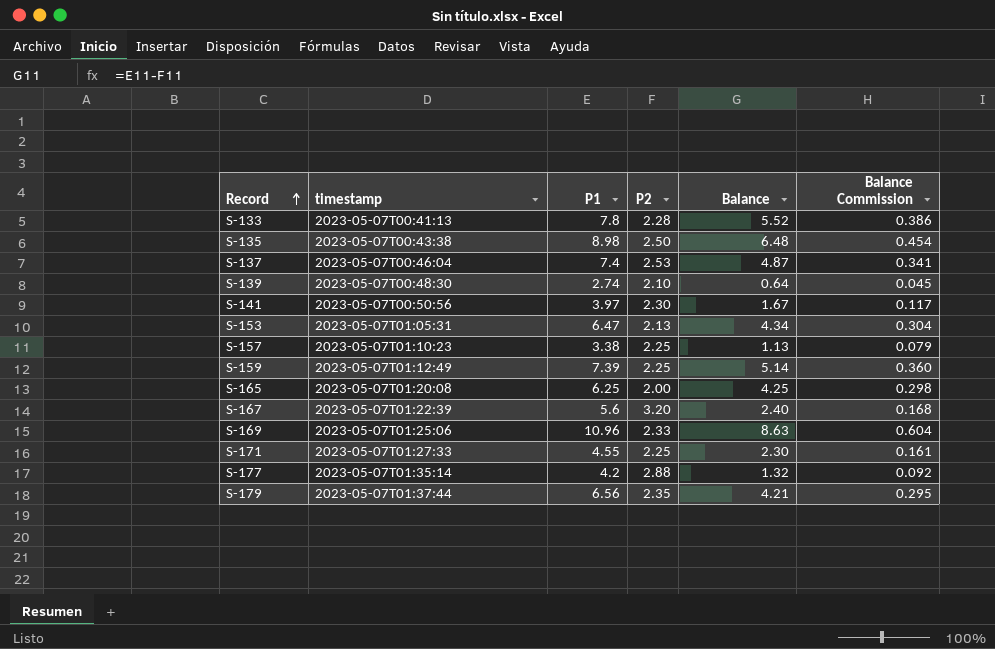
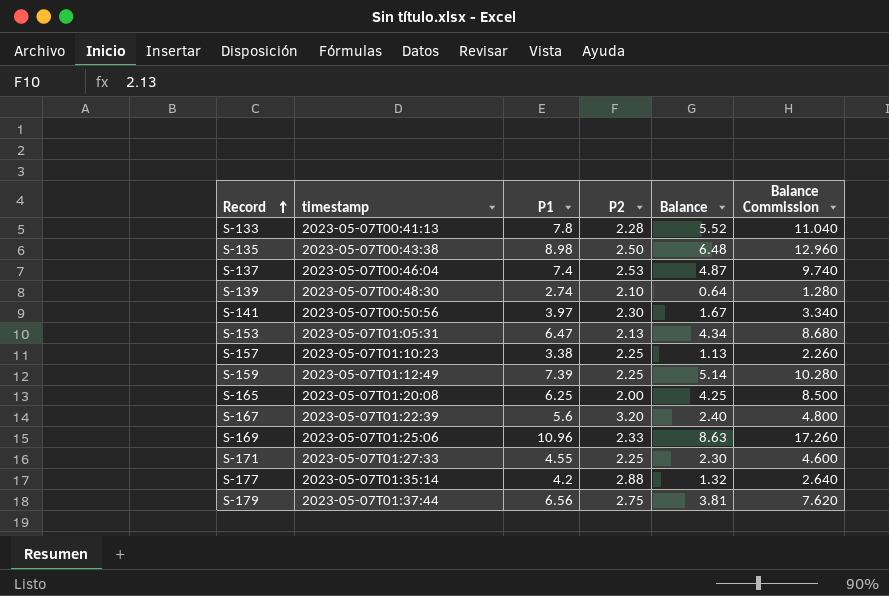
column Balance Commission | formula: [Balance] * 0.07 -> [Balance] * 2
S-179 | P2: 2.35 -> 2.75
S-179 | Balance: 4.21 -> 3.81

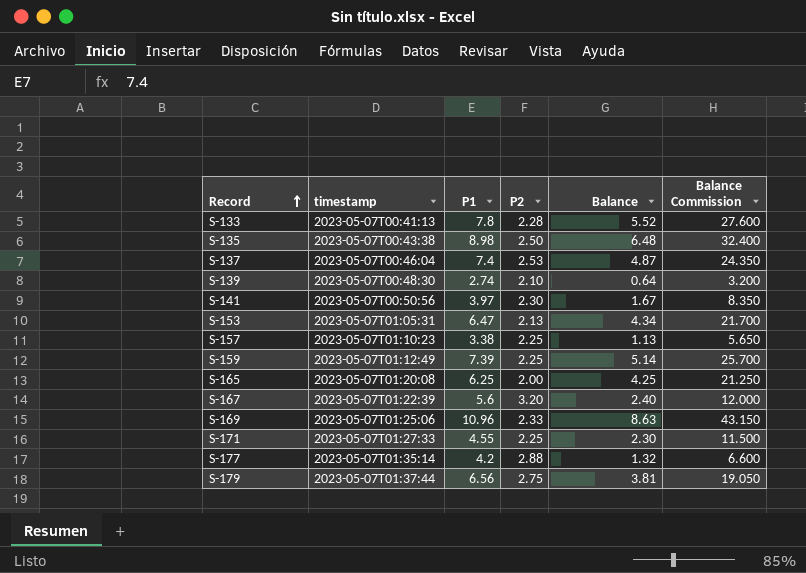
column Balance Commission | formula: [Balance] * 2 -> [Balance] * 5

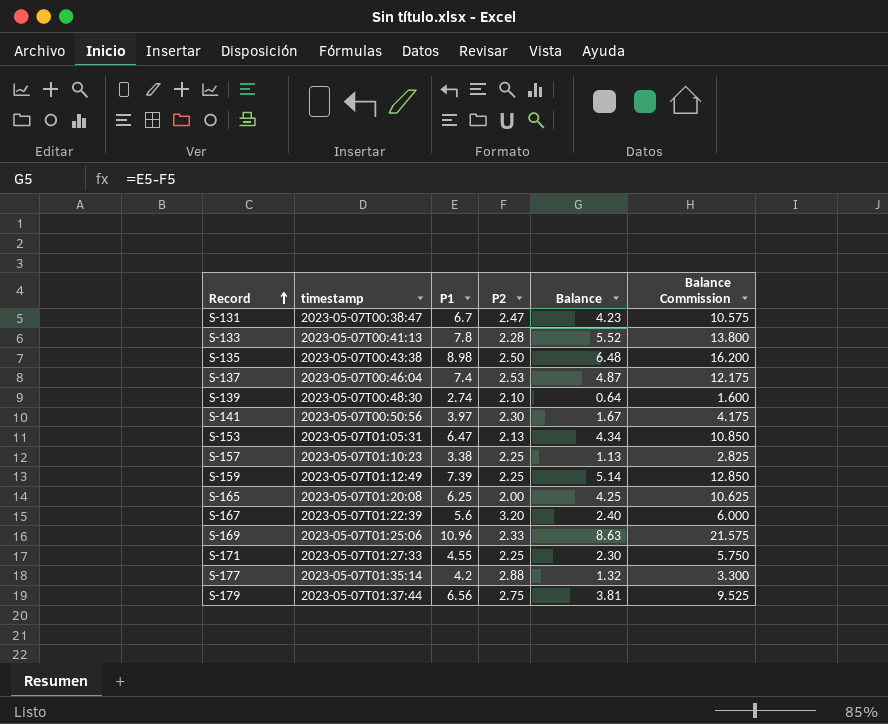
column Balance Commission | formula: [Balance] * 5 -> [Balance] * 2.5
row S-131: none -> 2023-05-07T00:38:47 | 6.7 | 2.47 | 4.23 | 10.575

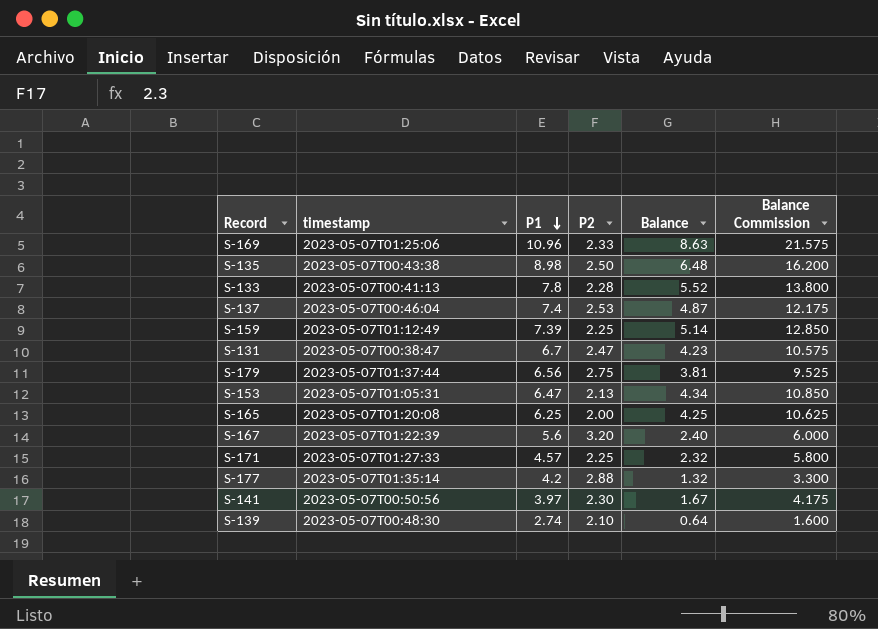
row order: Record ascending -> P1 descending
row S-157: 2023-05-07T01:10:23 | 3.38 | 2.25 | 1.13 | 2.825 -> none
S-171 | P1: 4.55 -> 4.57
S-171 | Balance: 2.30 -> 2.32
S-171 | Balance Commission: 5.750 -> 5.800

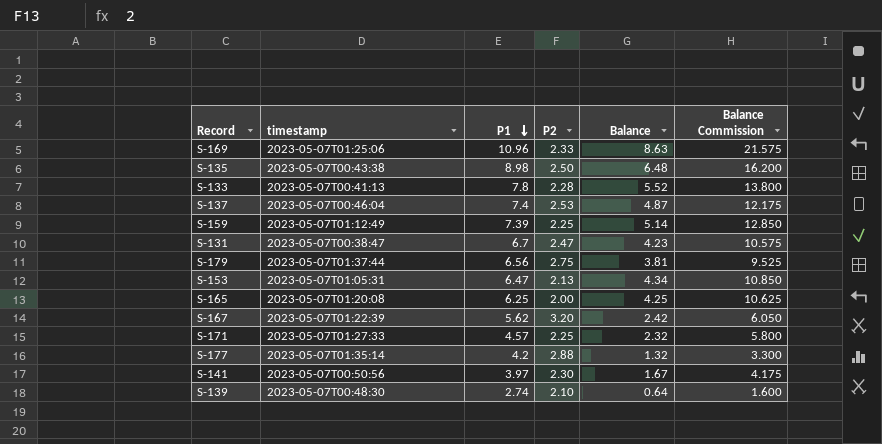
S-167 | P1: 5.6 -> 5.62
S-167 | Balance: 2.40 -> 2.42
S-167 | Balance Commission: 6.000 -> 6.050

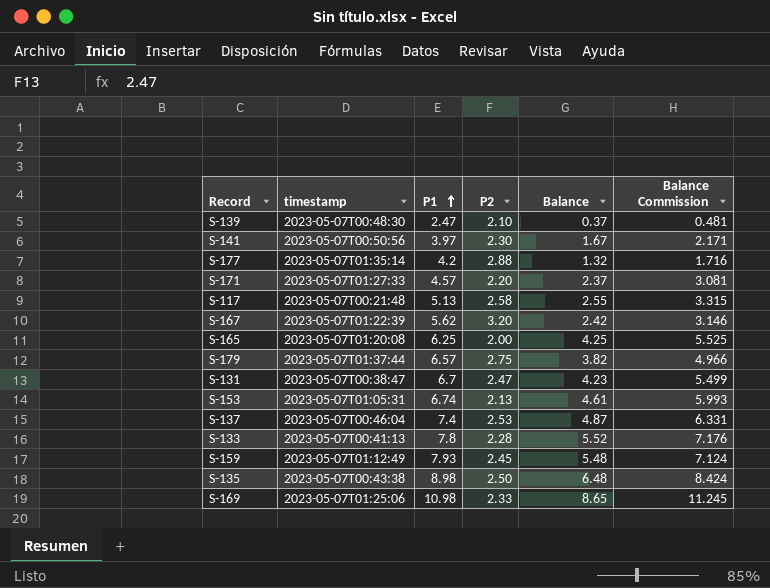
row order: P1 descending -> P1 ascending
column Balance Commission | formula: [Balance] * 2.5 -> [Balance] * 1.3
S-139 | P1: 2.74 -> 2.47
S-139 | Balance: 0.64 -> 0.37
S-171 | P2: 2.25 -> 2.20
S-171 | Balance: 2.32 -> 2.37
row S-117: none -> 2023-05-07T00:21:48 | 5.13 | 2.58 | 2.55 | 3.315
S-179 | P1: 6.56 -> 6.57
S-179 | Balance: 3.81 -> 3.82
S-153 | P1: 6.47 -> 6.74
S-153 | Balance: 4.34 -> 4.61
S-159 | P1: 7.39 -> 7.93
S-159 | P2: 2.25 -> 2.45
S-159 | Balance: 5.14 -> 5.48
S-169 | P1: 10.96 -> 10.98
S-169 | Balance: 8.63 -> 8.65

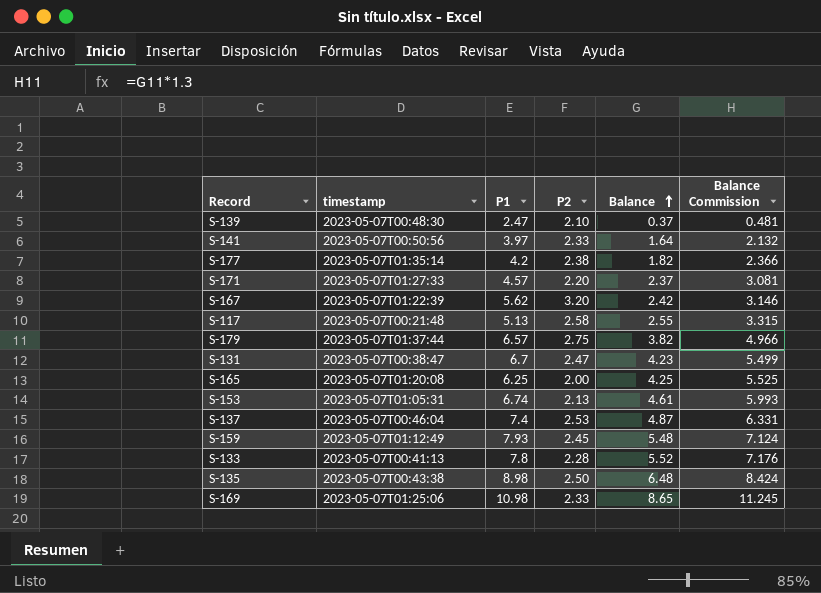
row order: P1 ascending -> Balance ascending
S-141 | P2: 2.30 -> 2.33
S-141 | Balance: 1.67 -> 1.64
S-141 | Balance Commission: 2.171 -> 2.132
S-177 | P2: 2.88 -> 2.38
S-177 | Balance: 1.32 -> 1.82
S-177 | Balance Commission: 1.716 -> 2.366

